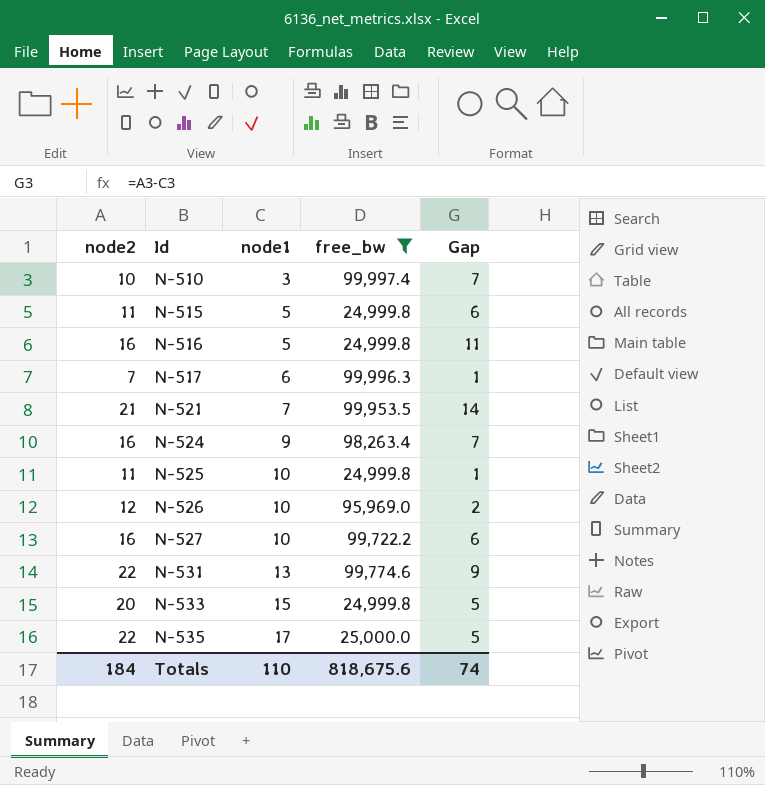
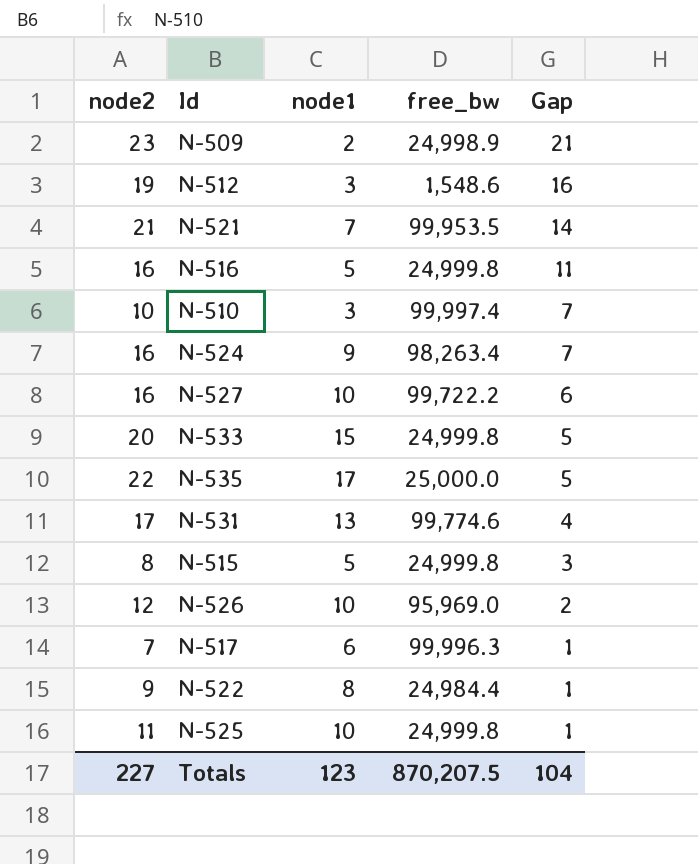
filter: free_bw >= 24,999.8 -> none
row order: Id ascending -> Gap descending
N-531 | node2: 22 -> 17
N-531 | Gap: 9 -> 4
N-515 | node2: 11 -> 8
N-515 | Gap: 6 -> 3
Totals | node2: 184 -> 227
Totals | node1: 110 -> 123
Totals | free_bw: 818,675.6 -> 870,207.5
Totals | Gap: 74 -> 104

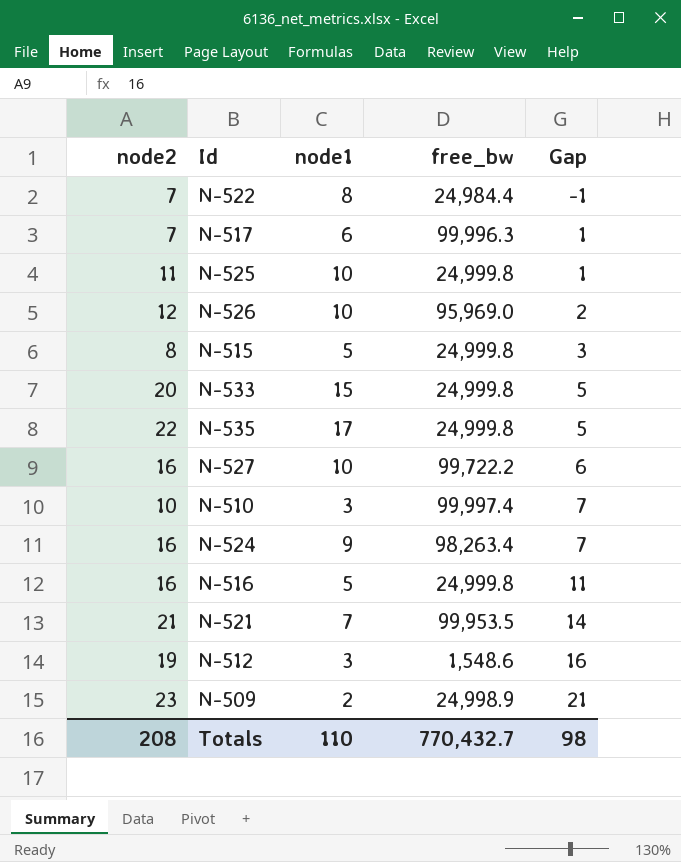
row order: Gap descending -> Gap ascending
row N-531: 17 | 13 | 99,774.6 | 4 -> none
N-522 | node2: 9 -> 7
N-522 | Gap: 1 -> -1
N-535 | free_bw: 25,000.0 -> 24,999.8
Totals | node2: 227 -> 208
Totals | node1: 123 -> 110
Totals | free_bw: 870,207.5 -> 770,432.7
Totals | Gap: 104 -> 98

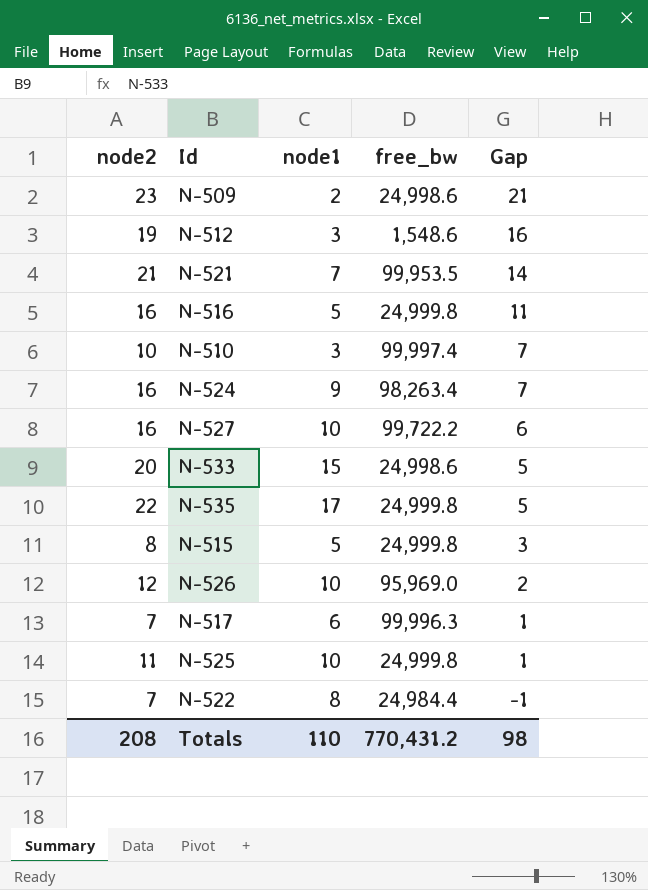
row order: Gap ascending -> Gap descending
N-509 | free_bw: 24,998.9 -> 24,998.6
N-533 | free_bw: 24,999.8 -> 24,998.6
Totals | free_bw: 770,432.7 -> 770,431.2

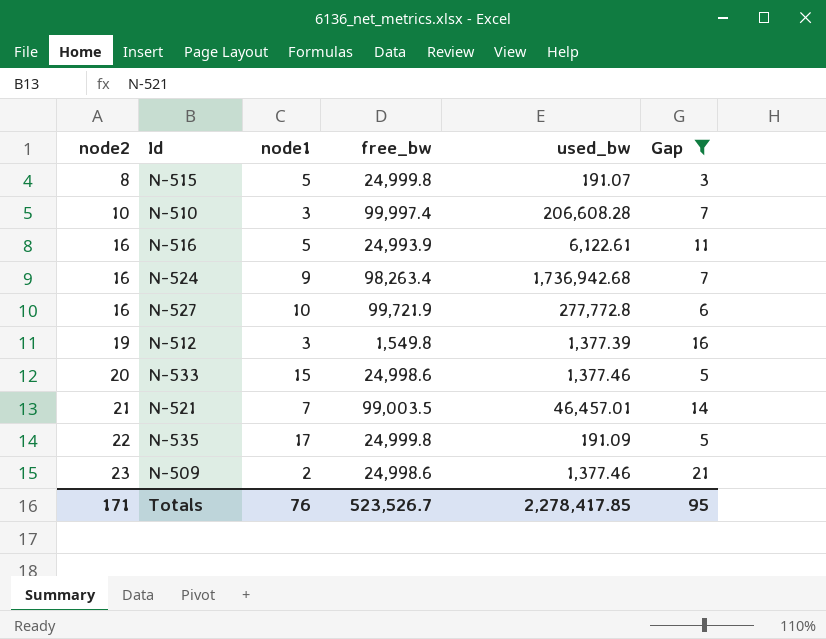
filter: none -> Gap >= 3
row order: Gap descending -> node2 ascending
column used_bw | position: none -> 5
N-516 | free_bw: 24,999.8 -> 24,993.9
N-527 | free_bw: 99,722.2 -> 99,721.9
N-512 | free_bw: 1,548.6 -> 1,549.8
N-521 | free_bw: 99,953.5 -> 99,003.5
Totals | node2: 208 -> 171
Totals | node1: 110 -> 76
Totals | free_bw: 770,431.2 -> 523,526.7
Totals | Gap: 98 -> 95

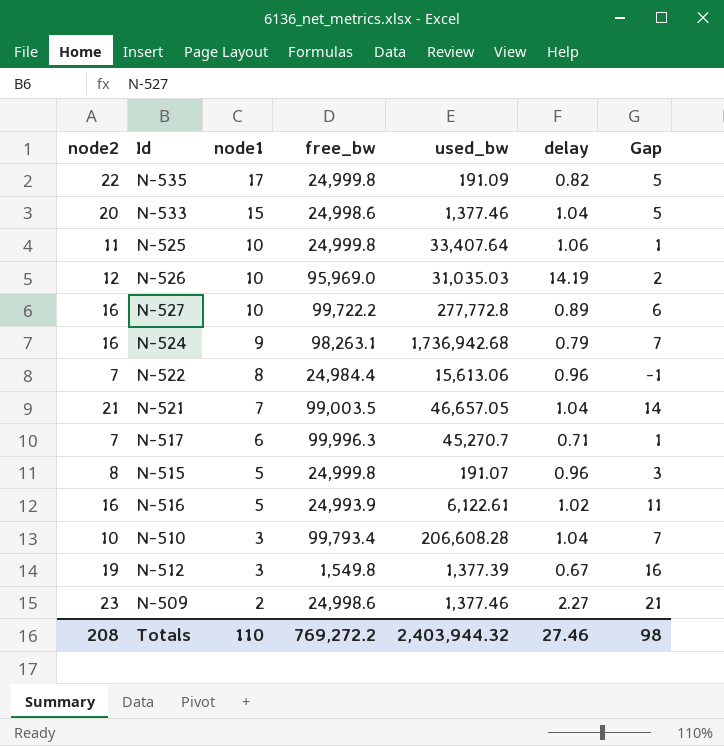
filter: Gap >= 3 -> none
row order: node2 ascending -> node1 descending
column delay | position: none -> 6
N-527 | free_bw: 99,721.9 -> 99,722.2
N-524 | free_bw: 98,263.4 -> 98,263.1
N-521 | used_bw: 46,457.01 -> 46,657.05
N-510 | free_bw: 99,997.4 -> 99,793.4
Totals | node2: 171 -> 208
Totals | node1: 76 -> 110
Totals | free_bw: 523,526.7 -> 769,272.2
Totals | used_bw: 2,278,417.85 -> 2,403,944.32
Totals | Gap: 95 -> 98

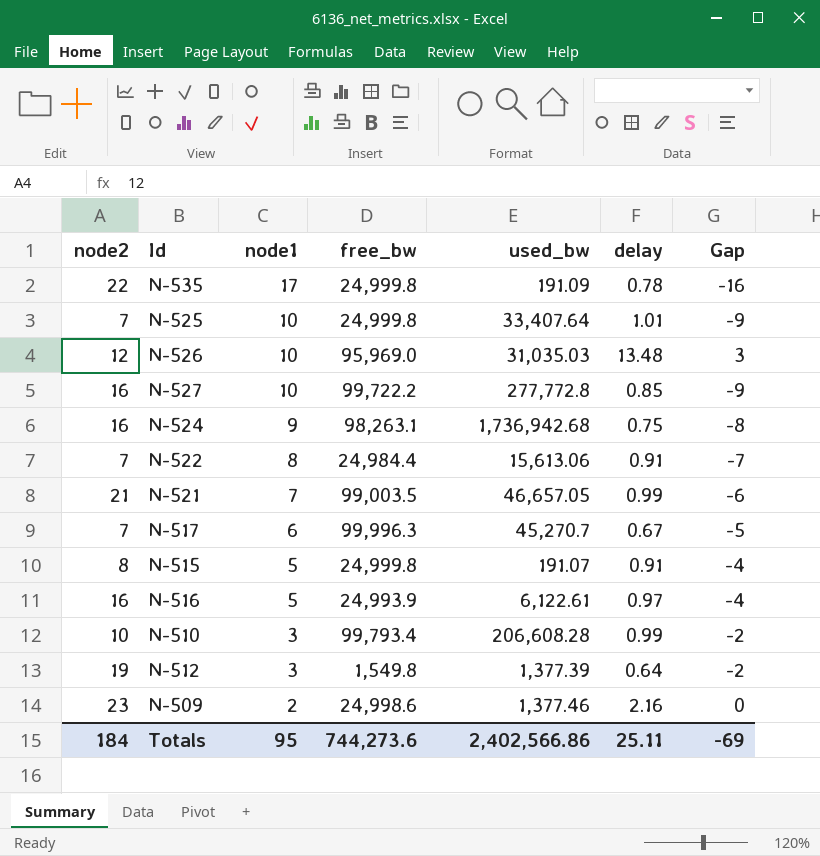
column Gap | formula: [node2] - [node1] -> [delay] - [node1]
row N-533: 20 | 15 | 24,998.6 | 1,377.46 | 1.04 | 5 -> none
N-535 | delay: 0.82 -> 0.78
N-525 | node2: 11 -> 7
N-525 | delay: 1.06 -> 1.01
N-526 | delay: 14.19 -> 13.48
N-527 | delay: 0.89 -> 0.85
N-524 | delay: 0.79 -> 0.75
N-522 | delay: 0.96 -> 0.91
N-521 | delay: 1.04 -> 0.99
N-517 | delay: 0.71 -> 0.67
N-515 | delay: 0.96 -> 0.91
N-516 | delay: 1.02 -> 0.97
N-510 | delay: 1.04 -> 0.99
N-512 | delay: 0.67 -> 0.64
N-509 | delay: 2.27 -> 2.16
Totals | node2: 208 -> 184
Totals | node1: 110 -> 95
Totals | free_bw: 769,272.2 -> 744,273.6
Totals | used_bw: 2,403,944.32 -> 2,402,566.86
Totals | delay: 27.46 -> 25.11
Totals | Gap: 98 -> -69

